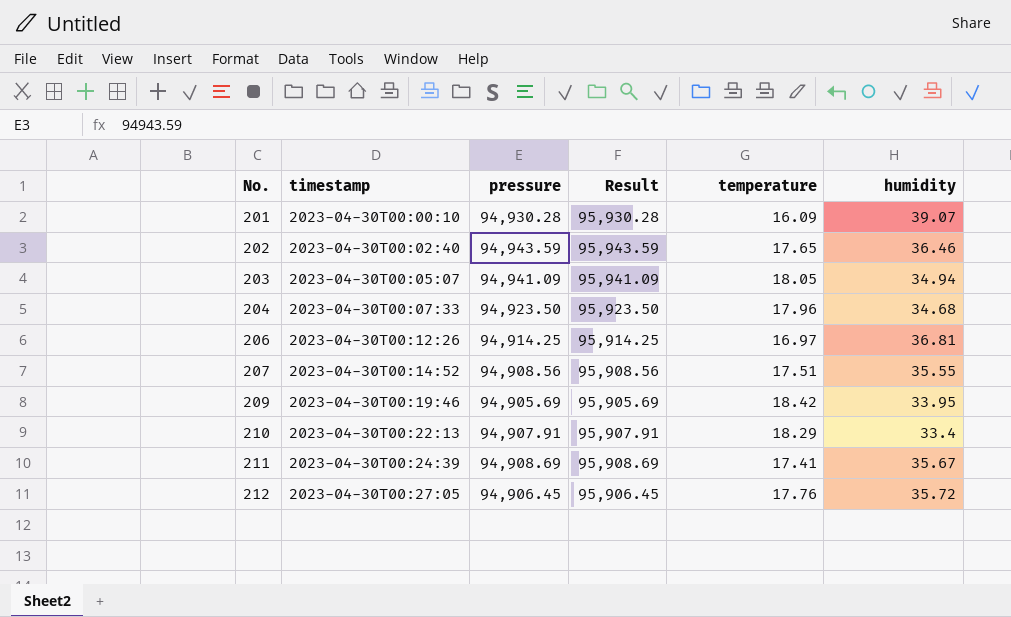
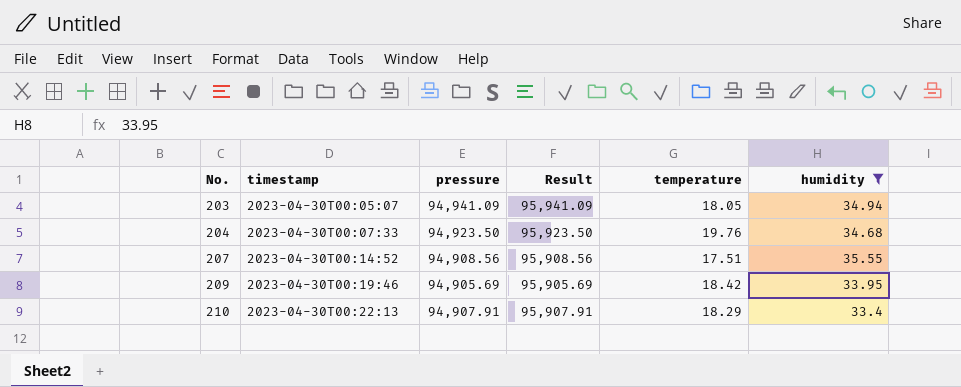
filter: none -> humidity <= 35.55
204 | temperature: 17.96 -> 19.76

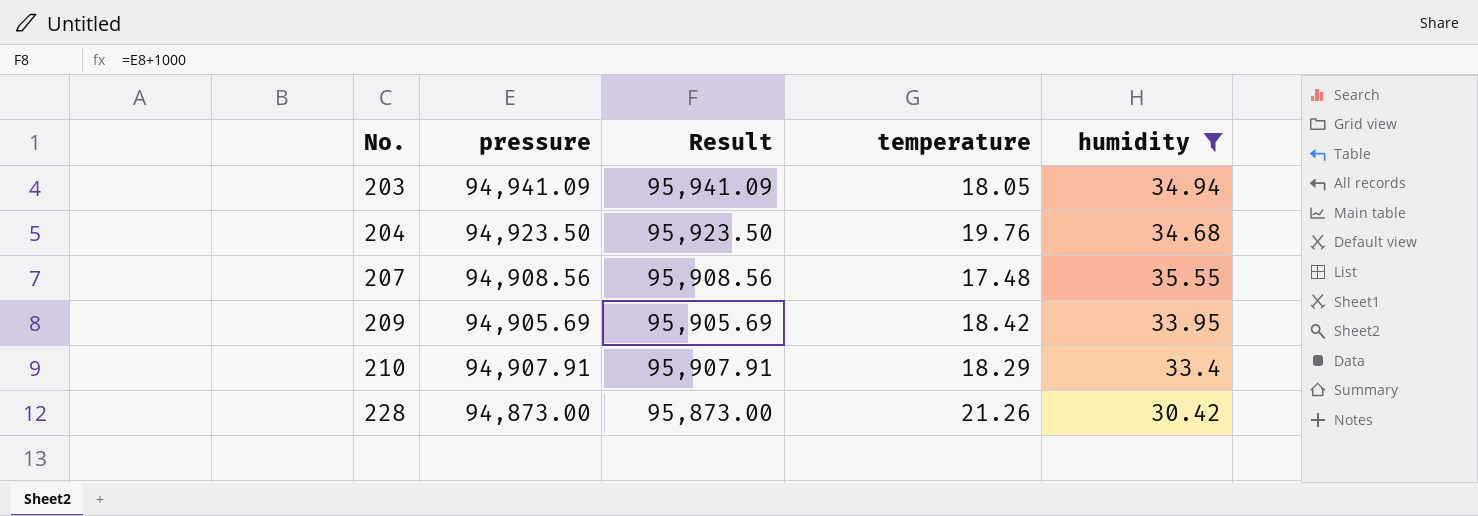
column timestamp | position: 2 -> none
207 | temperature: 17.51 -> 17.48
row 228: none -> 94,873.00 | 95,873.00 | 21.26 | 30.42

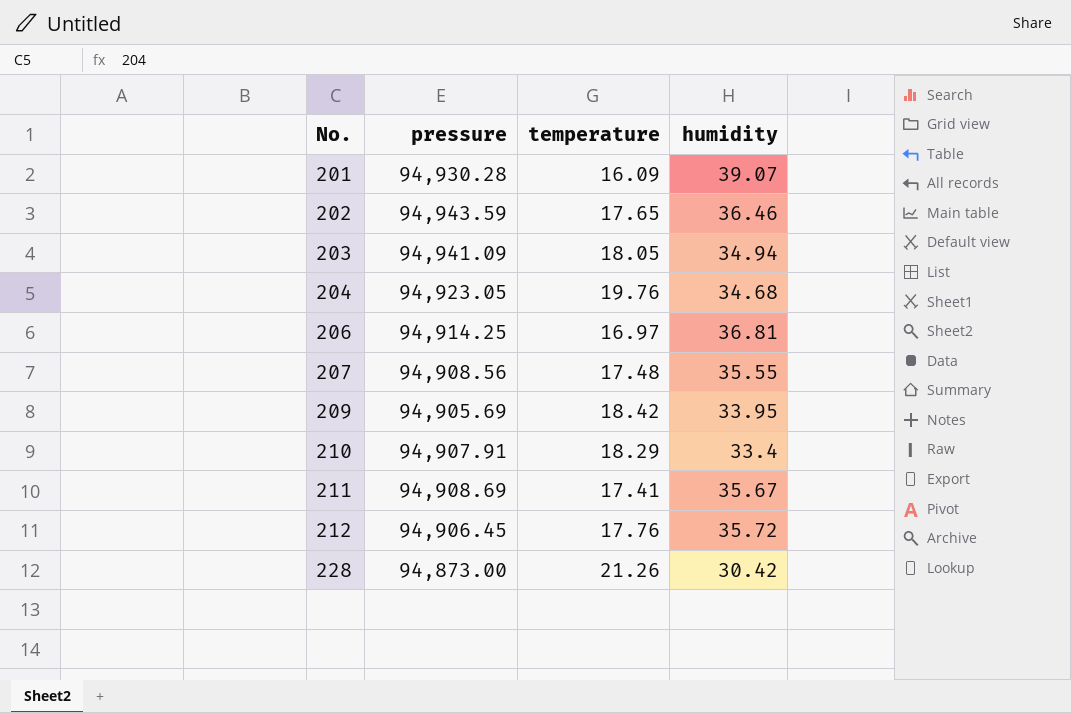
filter: humidity <= 35.55 -> none
column Result | formula: [pressure] + 1000 -> none
204 | pressure: 94,923.50 -> 94,923.05

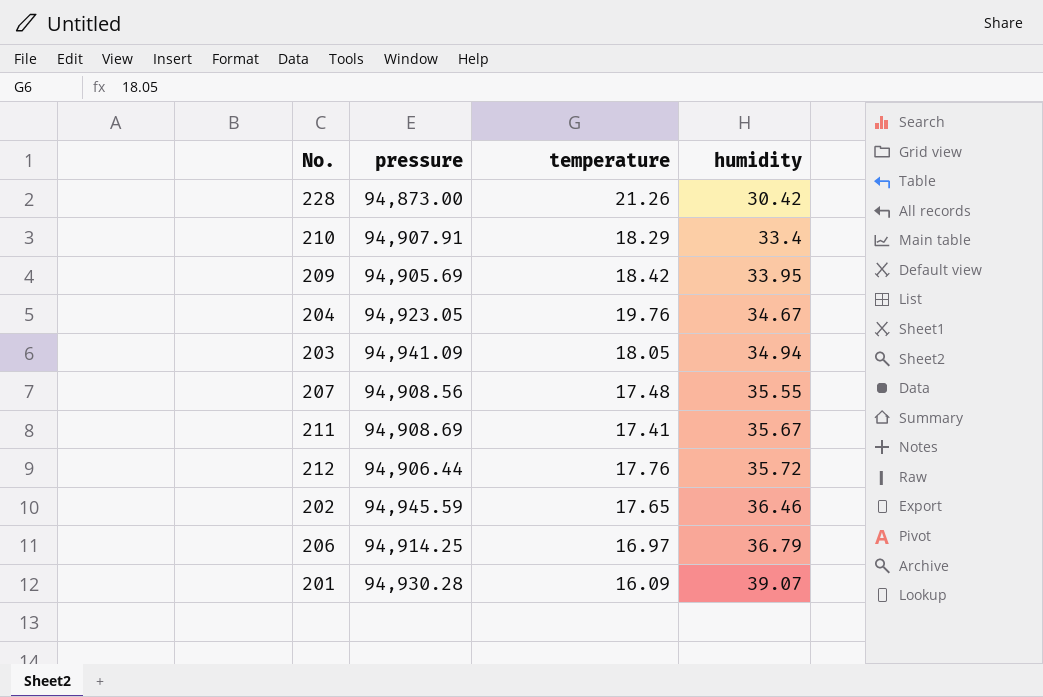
row order: No. ascending -> humidity ascending
204 | humidity: 34.68 -> 34.67
212 | pressure: 94,906.45 -> 94,906.44
202 | pressure: 94,943.59 -> 94,945.59
206 | humidity: 36.81 -> 36.79

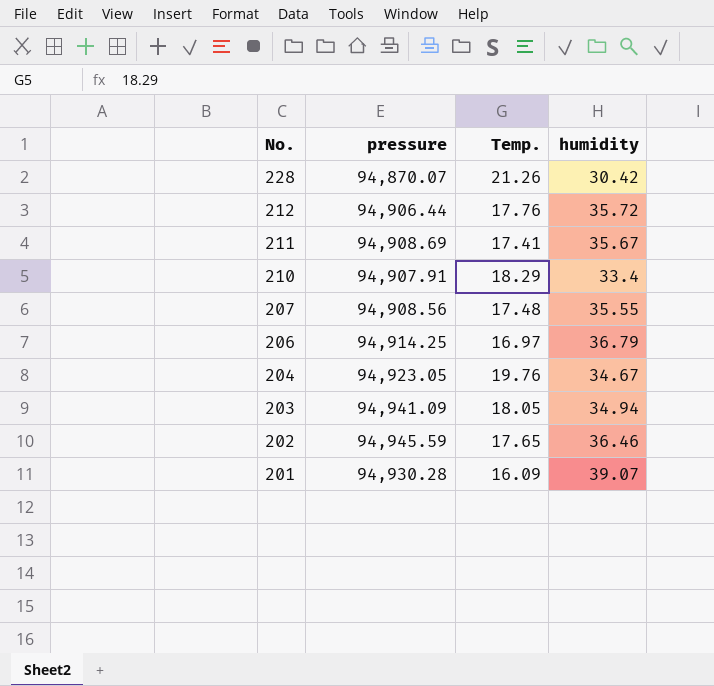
row order: humidity ascending -> No. descending
column name: temperature -> Temp.
row 209: 94,905.69 | 18.42 | 33.95 -> none
228 | pressure: 94,873.00 -> 94,870.07

